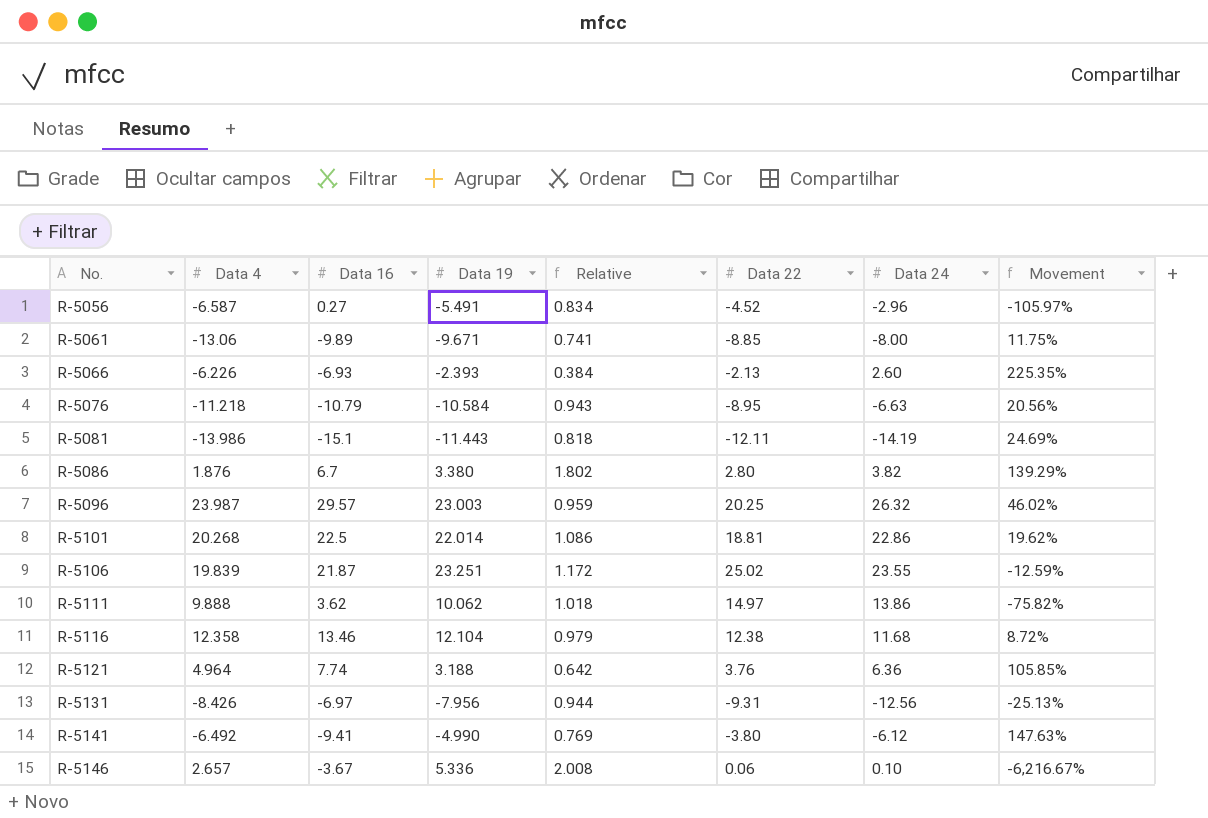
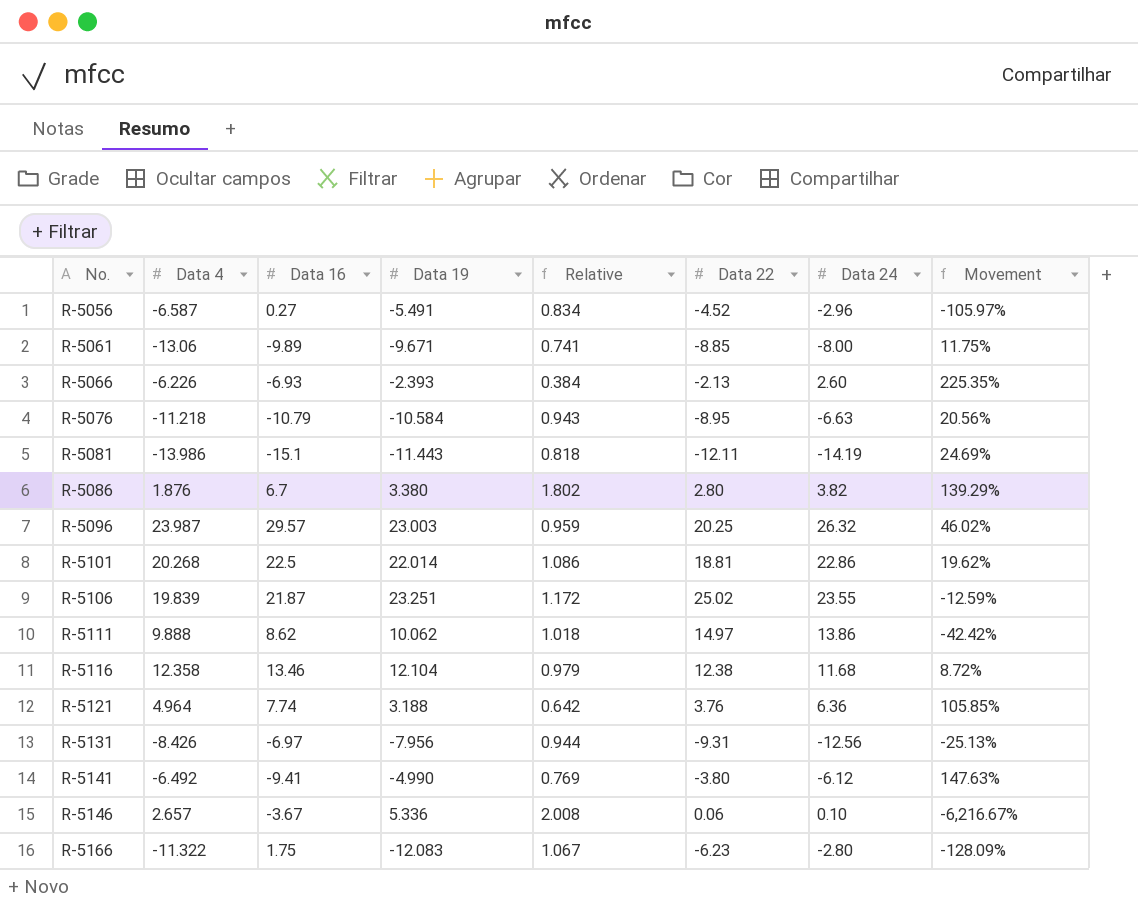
R-5111 | Data 16: 3.62 -> 8.62
R-5111 | Movement: -75.82% -> -42.42%
row R-5166: none -> -11.322 | 1.75 | -12.083 | 1.067 | -6.23 | -2.80 | -128.09%

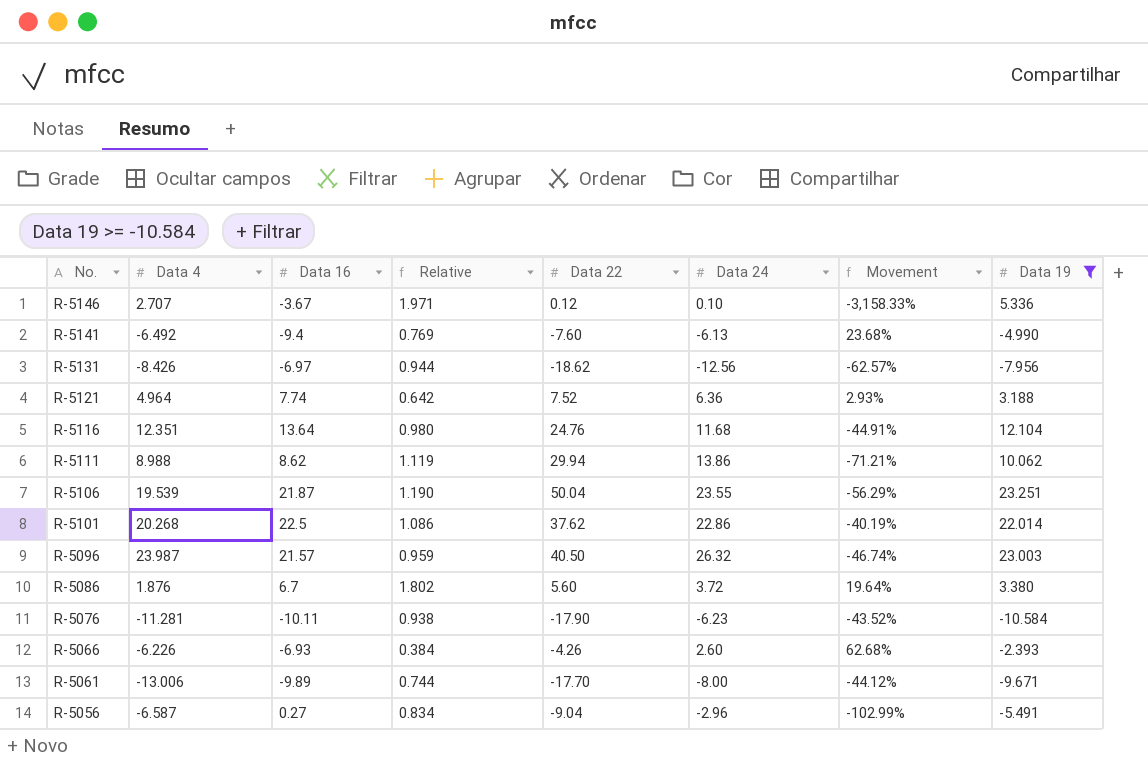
filter: none -> Data 19 >= -10.584
row order: No. ascending -> No. descending
column Data 19 | position: 4 -> 8
R-5146 | Data 4: 2.657 -> 2.707
R-5146 | Relative: 2.008 -> 1.971
R-5146 | Data 22: 0.06 -> 0.12
R-5146 | Movement: -6,216.67% -> -3,158.33%
R-5141 | Data 16: -9.41 -> -9.4
R-5141 | Data 22: -3.80 -> -7.60
R-5141 | Data 24: -6.12 -> -6.13
R-5141 | Movement: 147.63% -> 23.68%
R-5131 | Data 22: -9.31 -> -18.62
R-5131 | Movement: -25.13% -> -62.57%
R-5121 | Data 22: 3.76 -> 7.52
R-5121 | Movement: 105.85% -> 2.93%
R-5116 | Data 4: 12.358 -> 12.351
R-5116 | Data 16: 13.46 -> 13.64
R-5116 | Relative: 0.979 -> 0.980
R-5116 | Data 22: 12.38 -> 24.76
R-5116 | Movement: 8.72% -> -44.91%
R-5111 | Data 4: 9.888 -> 8.988
R-5111 | Relative: 1.018 -> 1.119
R-5111 | Data 22: 14.97 -> 29.94
R-5111 | Movement: -42.42% -> -71.21%
R-5106 | Data 4: 19.839 -> 19.539
R-5106 | Relative: 1.172 -> 1.190
R-5106 | Data 22: 25.02 -> 50.04
R-5106 | Movement: -12.59% -> -56.29%
R-5101 | Data 22: 18.81 -> 37.62
R-5101 | Movement: 19.62% -> -40.19%
R-5096 | Data 16: 29.57 -> 21.57
R-5096 | Data 22: 20.25 -> 40.50
R-5096 | Movement: 46.02% -> -46.74%
R-5086 | Data 22: 2.80 -> 5.60
R-5086 | Data 24: 3.82 -> 3.72
R-5086 | Movement: 139.29% -> 19.64%
R-5076 | Data 4: -11.218 -> -11.281
R-5076 | Data 16: -10.79 -> -10.11
R-5076 | Relative: 0.943 -> 0.938
R-5076 | Data 22: -8.95 -> -17.90
R-5076 | Data 24: -6.63 -> -6.23
R-5076 | Movement: 20.56% -> -43.52%
R-5066 | Data 22: -2.13 -> -4.26
R-5066 | Movement: 225.35% -> 62.68%
R-5061 | Data 4: -13.06 -> -13.006
R-5061 | Relative: 0.741 -> 0.744
R-5061 | Data 22: -8.85 -> -17.70
R-5061 | Movement: 11.75% -> -44.12%
R-5056 | Data 22: -4.52 -> -9.04
R-5056 | Movement: -105.97% -> -102.99%

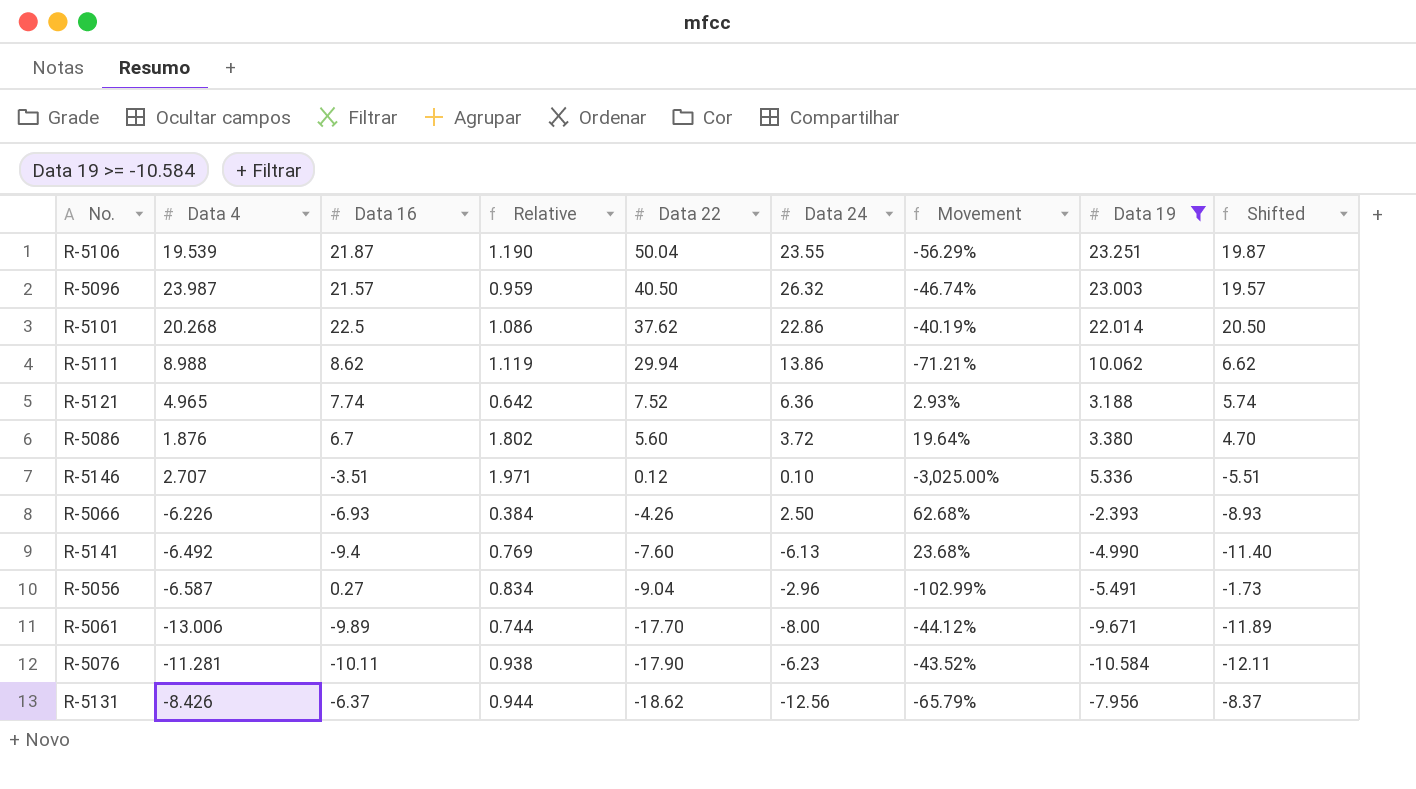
row order: No. descending -> Data 22 descending
column Shifted | formula: none -> [Data 16] - 2
row R-5116: 12.351 | 13.64 | 0.980 | 24.76 | 11.68 | -44.91% | 12.104 -> none
R-5121 | Data 4: 4.964 -> 4.965
R-5146 | Data 16: -3.67 -> -3.51
R-5146 | Movement: -3,158.33% -> -3,025.00%
R-5066 | Data 24: 2.60 -> 2.50
R-5131 | Data 16: -6.97 -> -6.37
R-5131 | Movement: -62.57% -> -65.79%

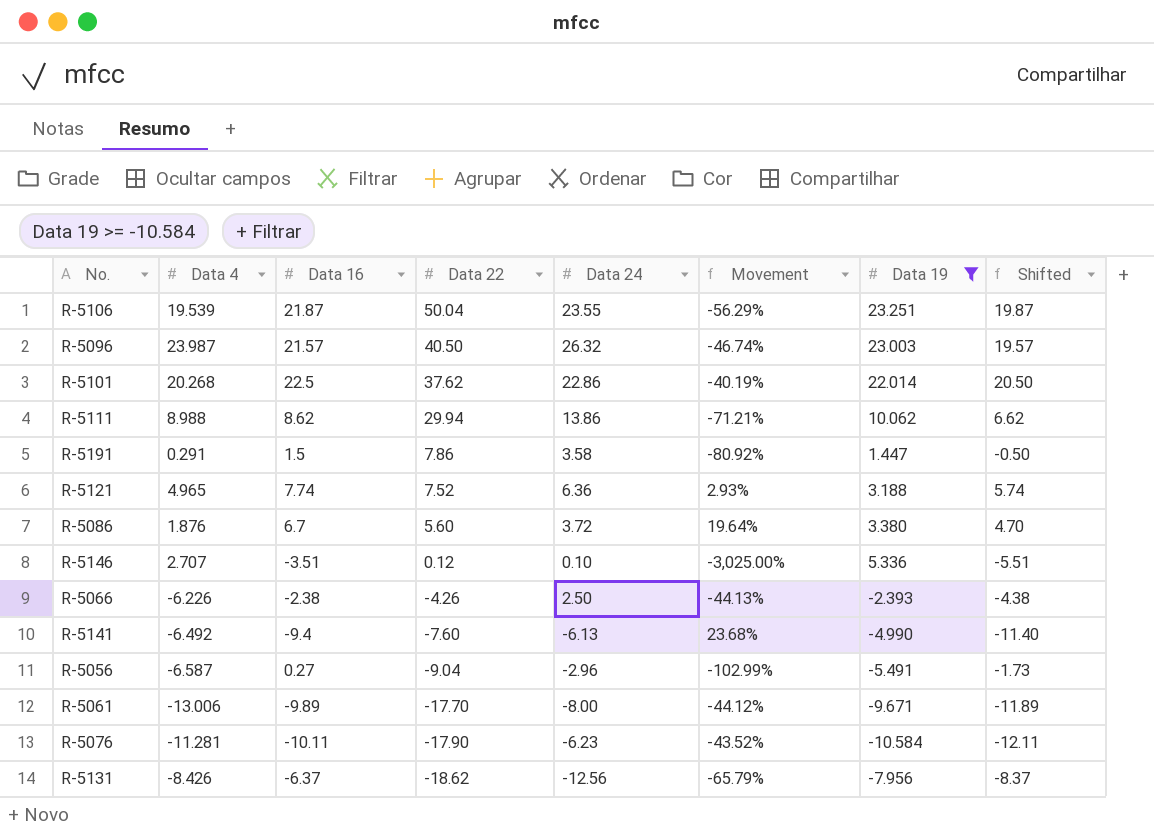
column Relative | formula: [Data 19] / [Data 4] -> none
row R-5191: none -> 0.291 | 1.5 | 7.86 | 3.58 | -80.92% | 1.447 | -0.50
R-5066 | Data 16: -6.93 -> -2.38
R-5066 | Movement: 62.68% -> -44.13%
R-5066 | Shifted: -8.93 -> -4.38

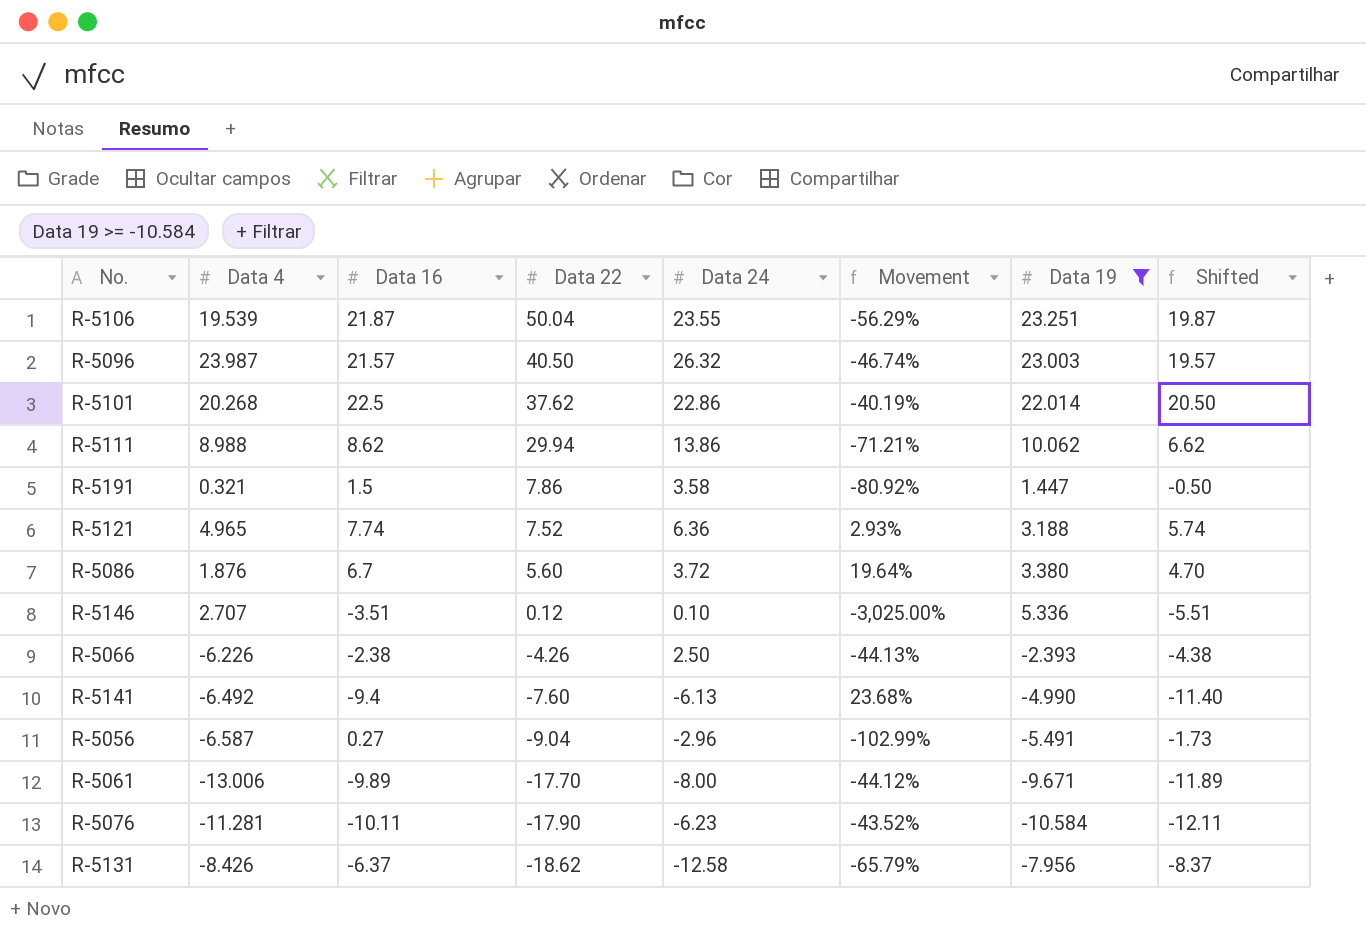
R-5191 | Data 4: 0.291 -> 0.321
R-5131 | Data 24: -12.56 -> -12.58

